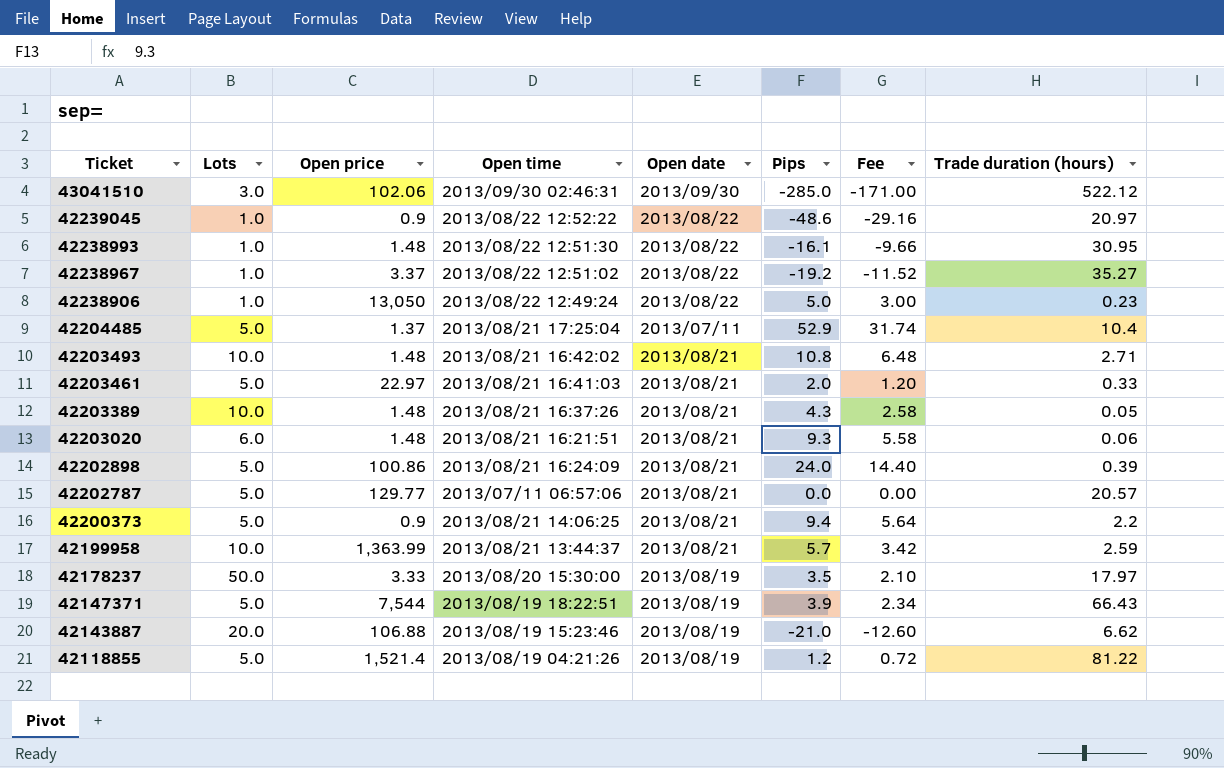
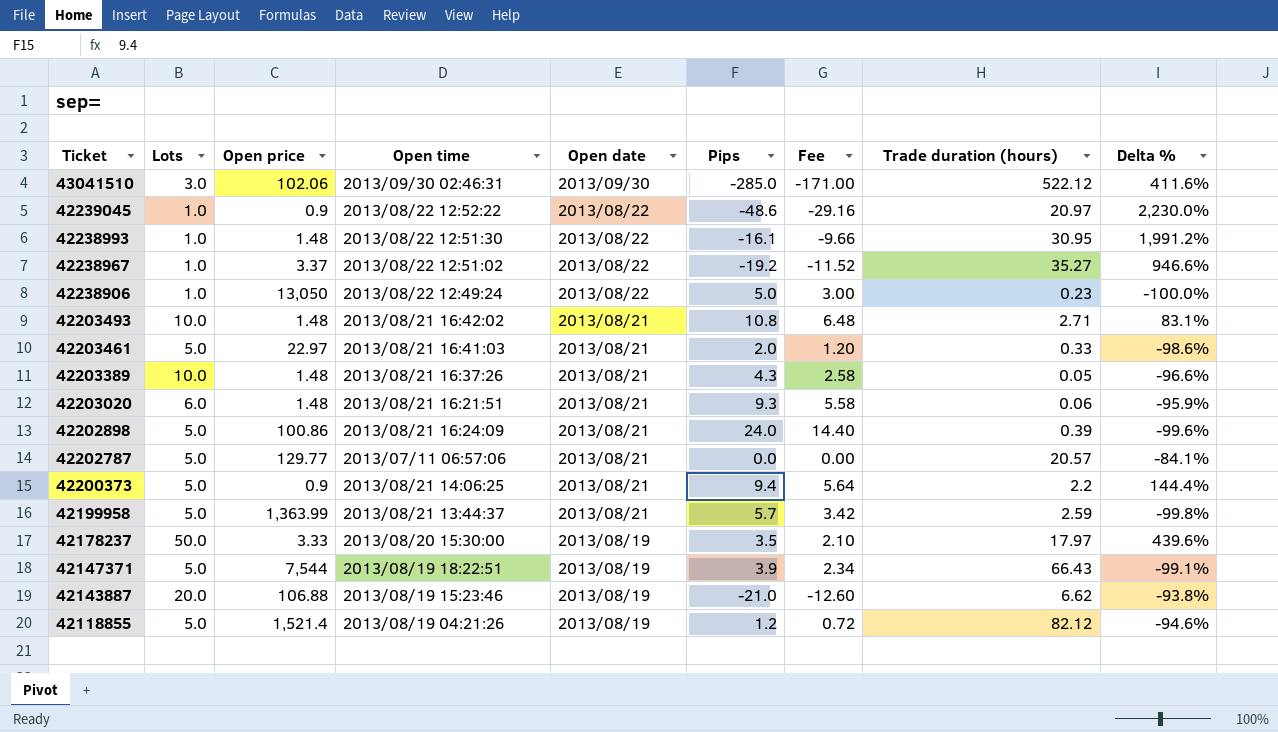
column Delta % | formula: none -> ([Trade duration (hours)] - [Open price]) / [Open price]
row 42204485: 5.0 | 1.37 | 2013/08/21 17:25:04 | 2013/07/11 | 52.9 | 31.74 | 10.4 -> none
42199958 | Lots: 10.0 -> 5.0
42118855 | Trade duration (hours): 81.22 -> 82.12

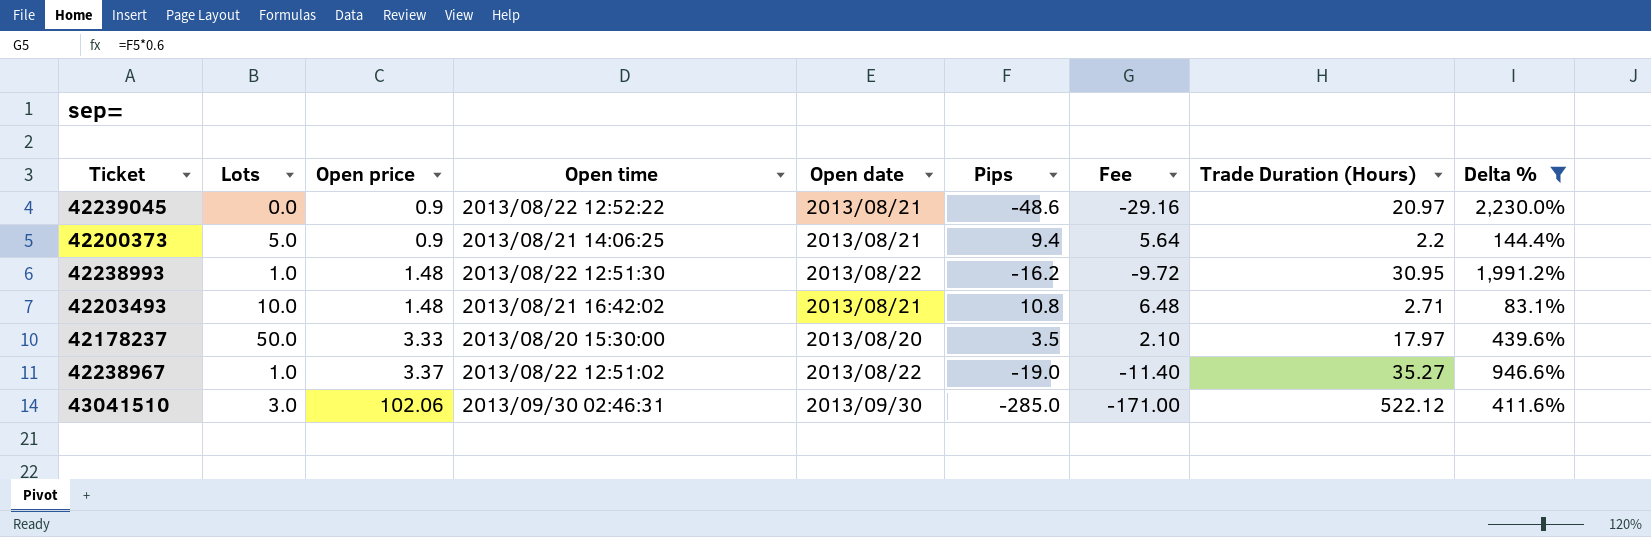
filter: none -> Delta % >= 83.1%
row order: Ticket descending -> Open price ascending
column name: Trade duration (hours) -> Trade Duration (Hours)
42239045 | Lots: 1.0 -> 0.0
42239045 | Open date: 2013/08/22 -> 2013/08/21
42238993 | Pips: -16.1 -> -16.2
42238993 | Fee: -9.66 -> -9.72
42178237 | Open date: 2013/08/19 -> 2013/08/20
42238967 | Pips: -19.2 -> -19.0
42238967 | Fee: -11.52 -> -11.40

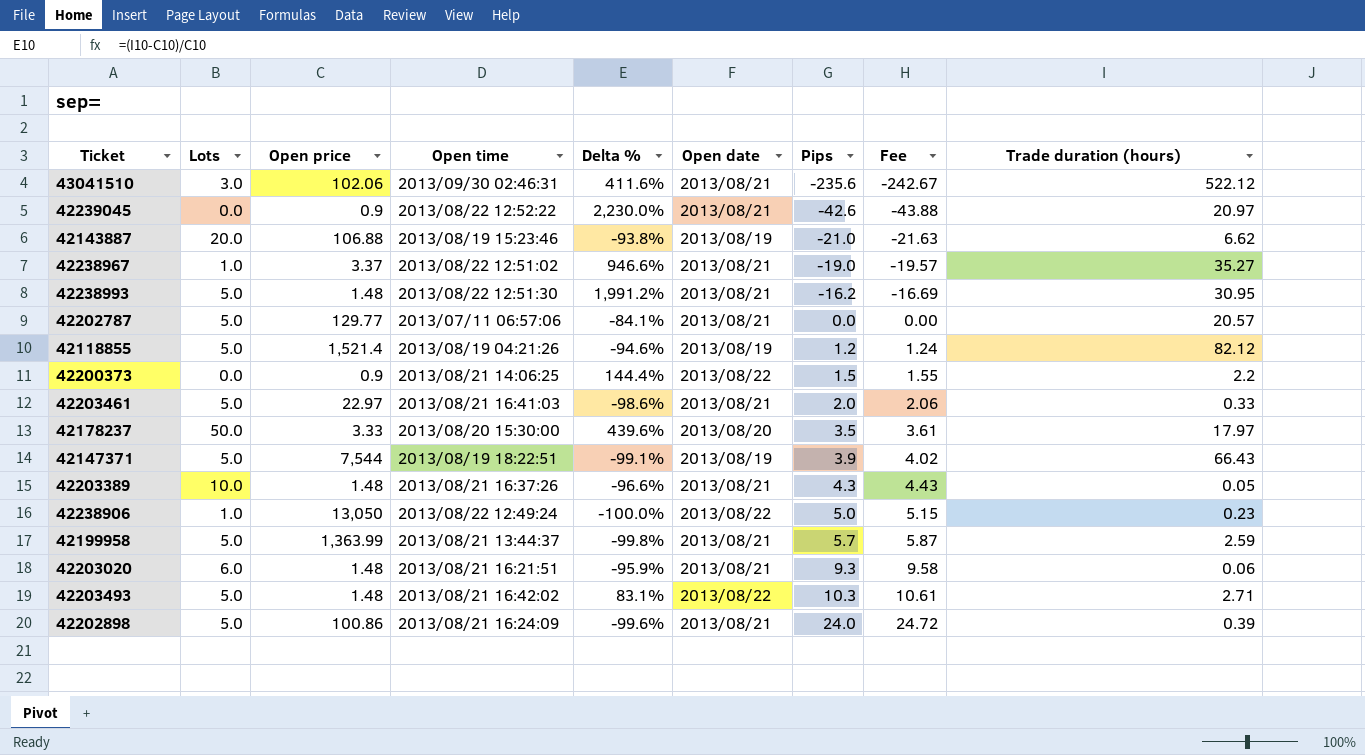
filter: Delta % >= 83.1% -> none
row order: Open price ascending -> Pips ascending
column Delta % | position: 9 -> 5
column Fee | formula: [Pips] * 0.6 -> [Pips] * 1.03
column name: Trade Duration (Hours) -> Trade duration (hours)
43041510 | Open date: 2013/09/30 -> 2013/08/21
43041510 | Pips: -285.0 -> -235.6
42239045 | Pips: -48.6 -> -42.6
42238967 | Open date: 2013/08/22 -> 2013/08/21
42238993 | Lots: 1.0 -> 5.0
42238993 | Open date: 2013/08/22 -> 2013/08/21
42200373 | Lots: 5.0 -> 0.0
42200373 | Open date: 2013/08/21 -> 2013/08/22
42200373 | Pips: 9.4 -> 1.5
42203493 | Lots: 10.0 -> 5.0
42203493 | Open date: 2013/08/21 -> 2013/08/22
42203493 | Pips: 10.8 -> 10.3

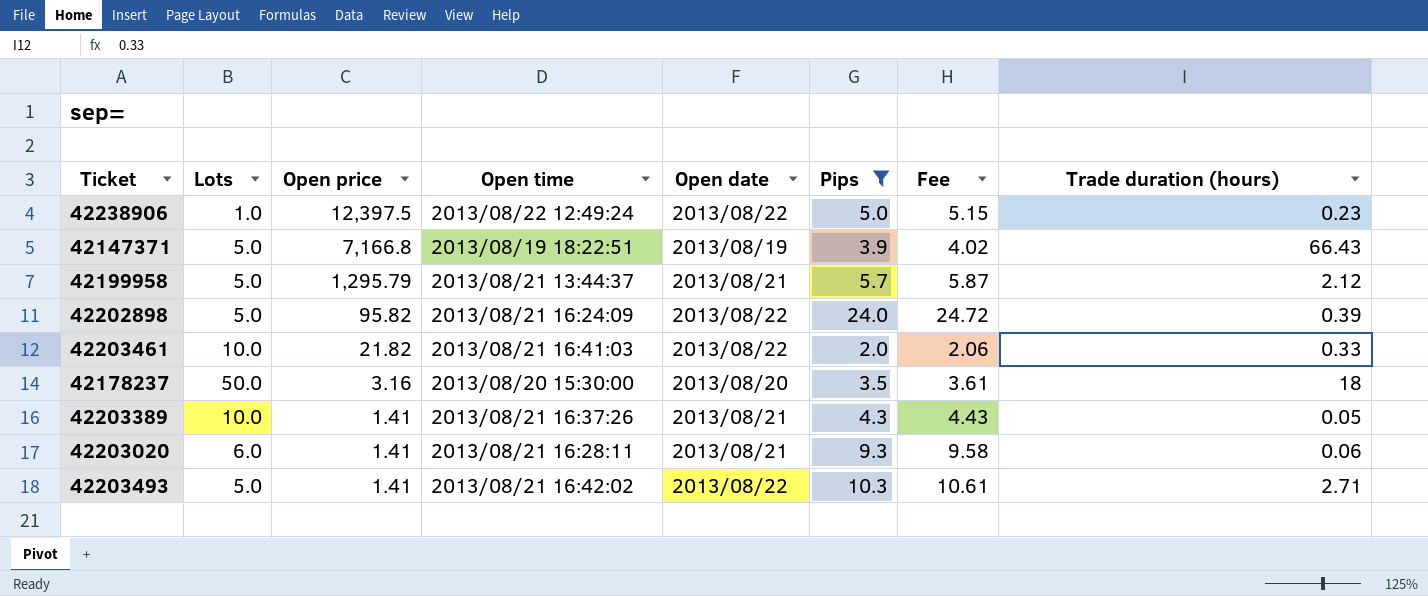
filter: none -> Pips >= 2.0
row order: Pips ascending -> Open price descending
column Delta % | formula: ([Trade duration (hours)] - [Open price]) / [Open price] -> none
42238906 | Open price: 13,050 -> 12,397.5
42147371 | Open price: 7,544 -> 7,166.8
42199958 | Open price: 1,363.99 -> 1,295.79
42199958 | Trade duration (hours): 2.59 -> 2.12
42202898 | Open price: 100.86 -> 95.82
42202898 | Open date: 2013/08/21 -> 2013/08/22
42203461 | Lots: 5.0 -> 10.0
42203461 | Open price: 22.97 -> 21.82
42203461 | Open date: 2013/08/21 -> 2013/08/22
42178237 | Open price: 3.33 -> 3.16
42178237 | Trade duration (hours): 17.97 -> 18
42203389 | Open price: 1.48 -> 1.41
42203020 | Open price: 1.48 -> 1.41
42203020 | Open time: 2013/08/21 16:21:51 -> 2013/08/21 16:28:11
42203493 | Open price: 1.48 -> 1.41

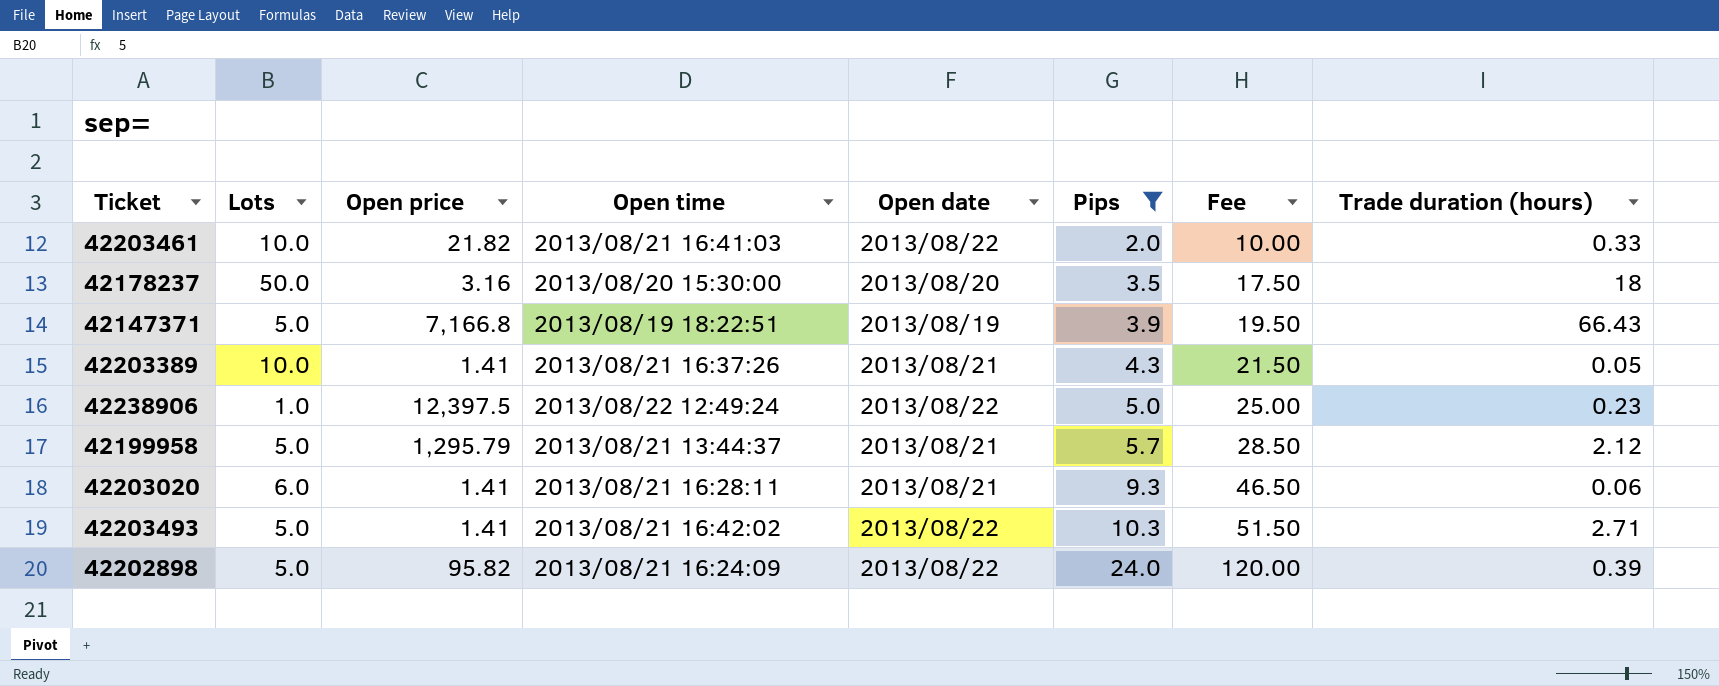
row order: Open price descending -> Pips ascending
column Fee | formula: [Pips] * 1.03 -> [Pips] * 5

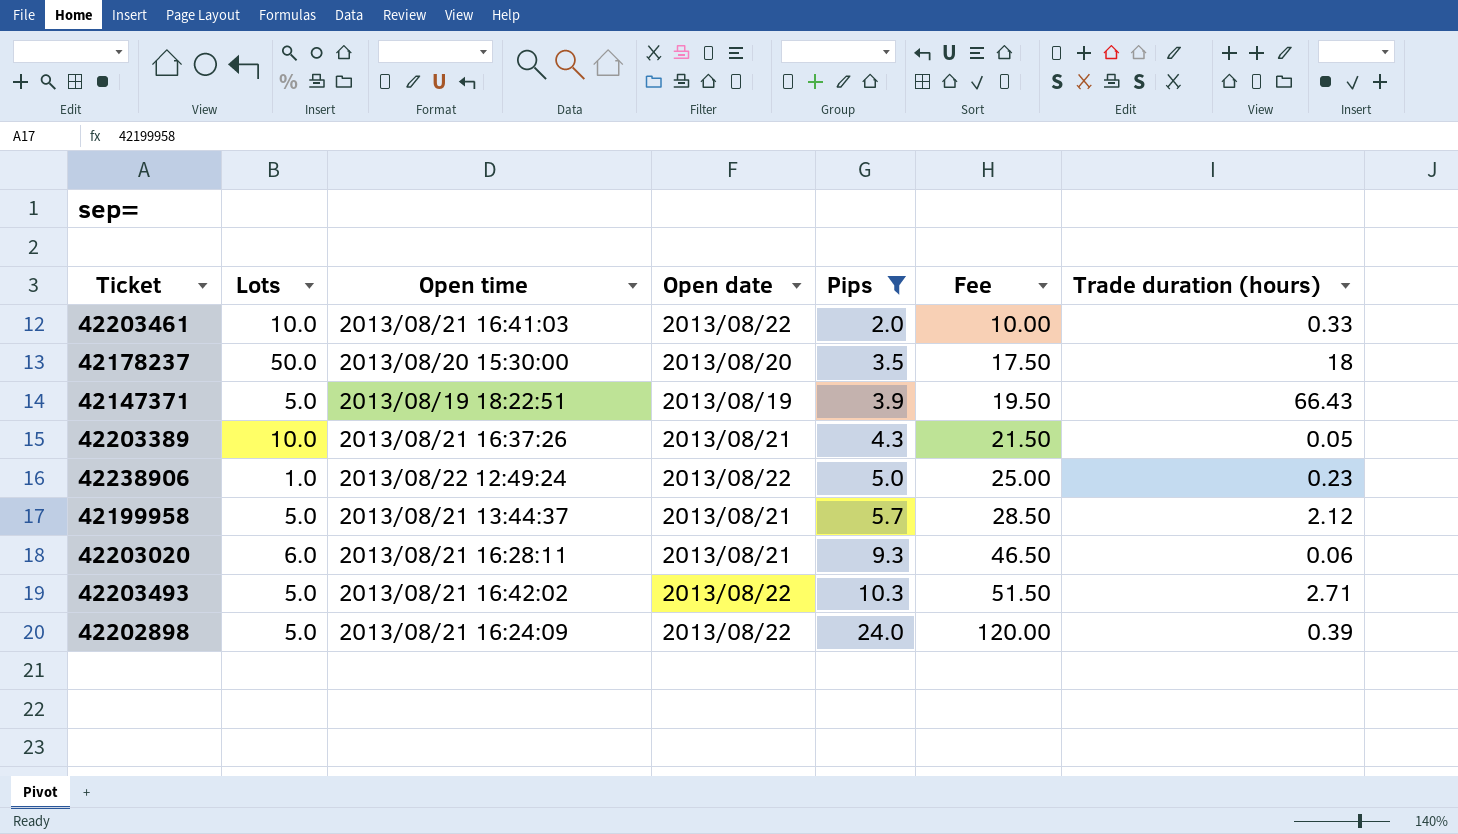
column Open price | position: 3 -> none

